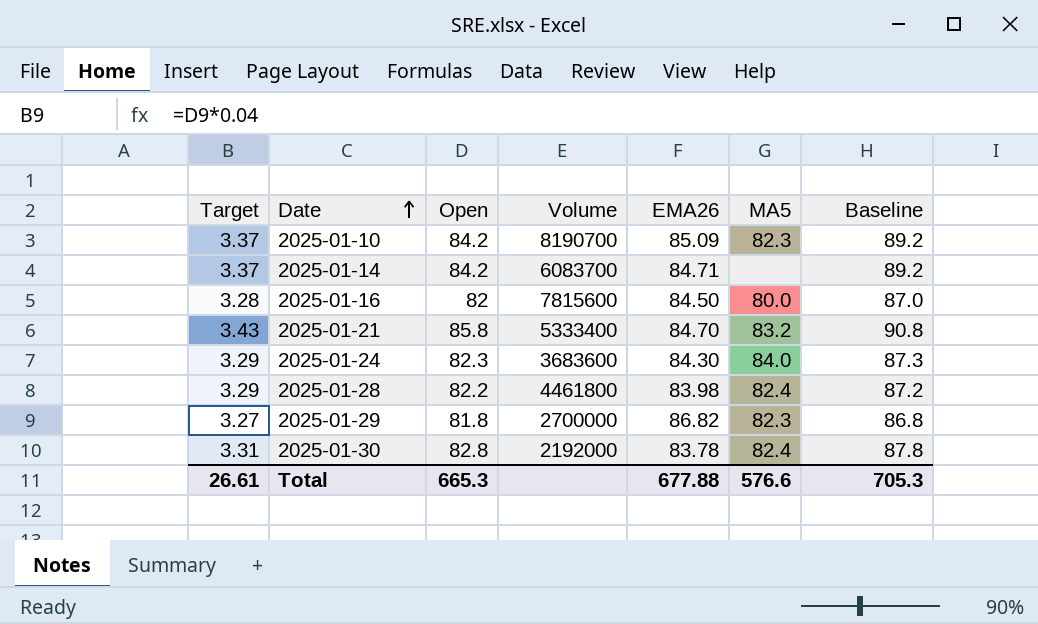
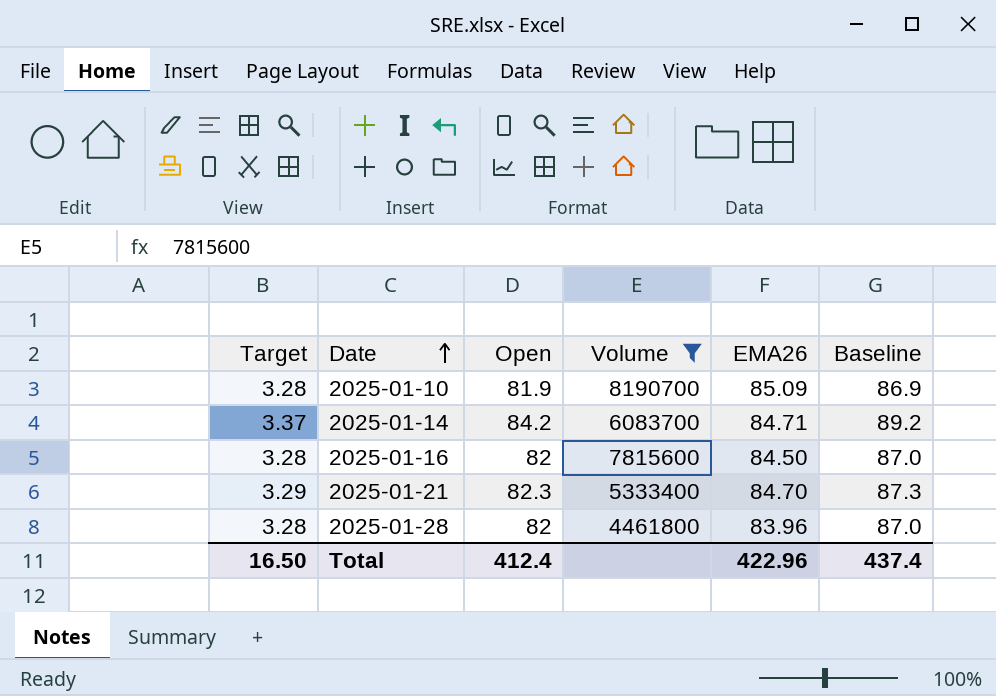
filter: none -> Volume >= 4461800
column MA5 | position: 6 -> none
2025-01-10 | Target: 3.37 -> 3.28
2025-01-10 | Open: 84.2 -> 81.9
2025-01-10 | Baseline: 89.2 -> 86.9
2025-01-21 | Target: 3.43 -> 3.29
2025-01-21 | Open: 85.8 -> 82.3
2025-01-21 | Baseline: 90.8 -> 87.3
2025-01-28 | Target: 3.29 -> 3.28
2025-01-28 | Open: 82.2 -> 82
2025-01-28 | EMA26: 83.98 -> 83.96
2025-01-28 | Baseline: 87.2 -> 87.0
Total | Target: 26.61 -> 16.50
Total | Open: 665.3 -> 412.4
Total | EMA26: 677.88 -> 422.96
Total | Baseline: 705.3 -> 437.4

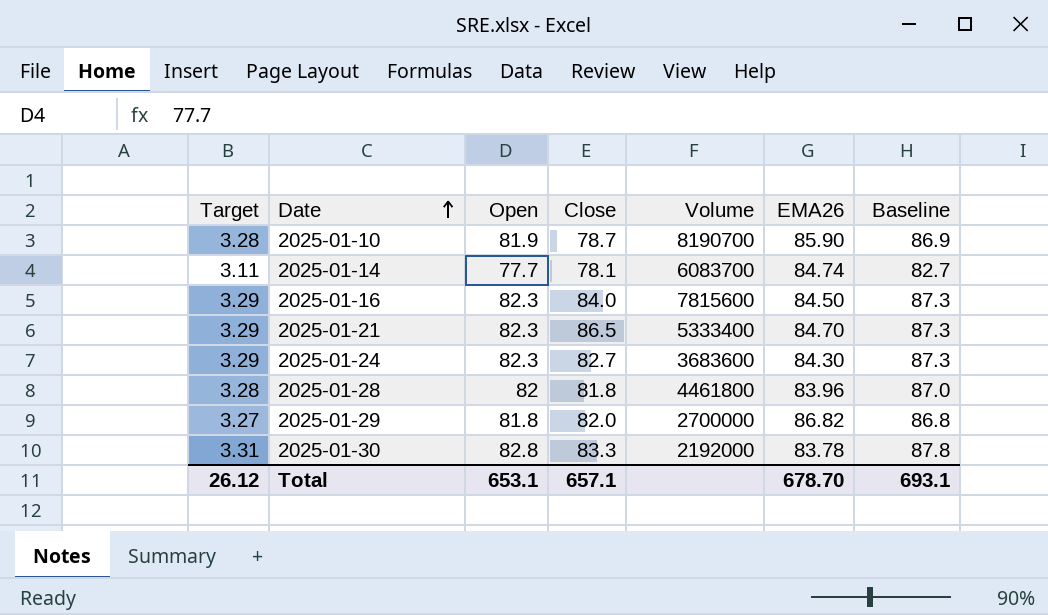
filter: Volume >= 4461800 -> none
column Close | position: none -> 4
2025-01-10 | EMA26: 85.09 -> 85.90
2025-01-14 | Target: 3.37 -> 3.11
2025-01-14 | Open: 84.2 -> 77.7
2025-01-14 | EMA26: 84.71 -> 84.74
2025-01-14 | Baseline: 89.2 -> 82.7
2025-01-16 | Target: 3.28 -> 3.29
2025-01-16 | Open: 82 -> 82.3
2025-01-16 | Baseline: 87.0 -> 87.3
Total | Target: 16.50 -> 26.12
Total | Open: 412.4 -> 653.1
Total | EMA26: 422.96 -> 678.70
Total | Baseline: 437.4 -> 693.1

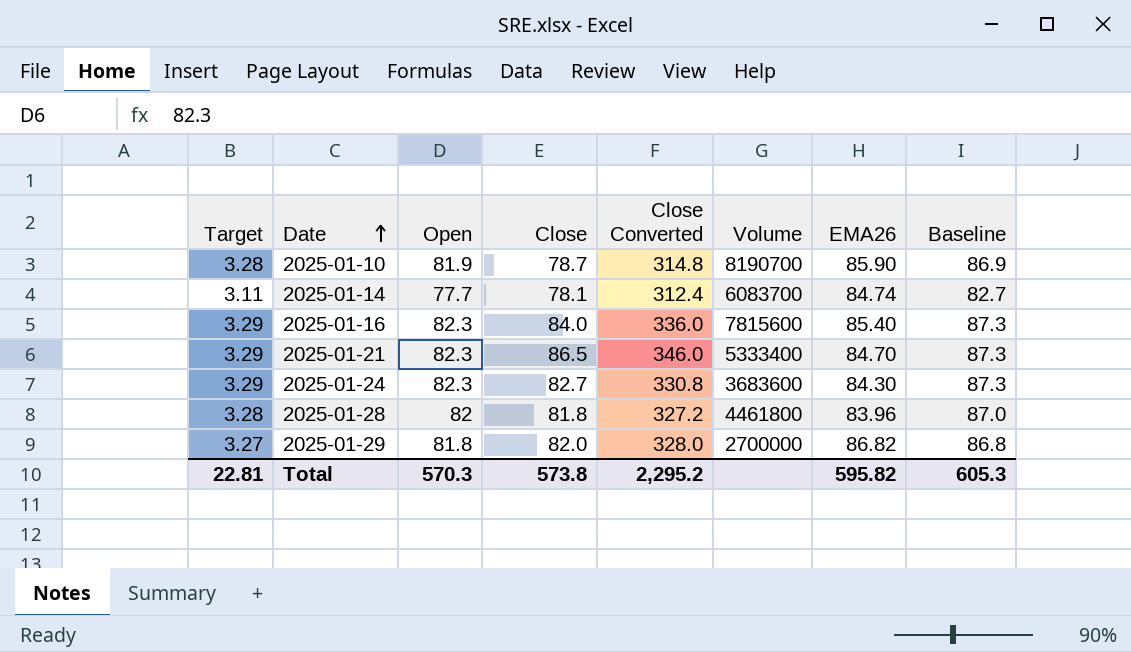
column Close Converted | formula: none -> [Close] * 4
row 2025-01-30: 3.31 | 82.8 | 83.3 | 2192000 | 83.78 | 87.8 -> none
2025-01-16 | EMA26: 84.50 -> 85.40
Total | Target: 26.12 -> 22.81
Total | Open: 653.1 -> 570.3
Total | Close: 657.1 -> 573.8
Total | EMA26: 678.70 -> 595.82
Total | Baseline: 693.1 -> 605.3

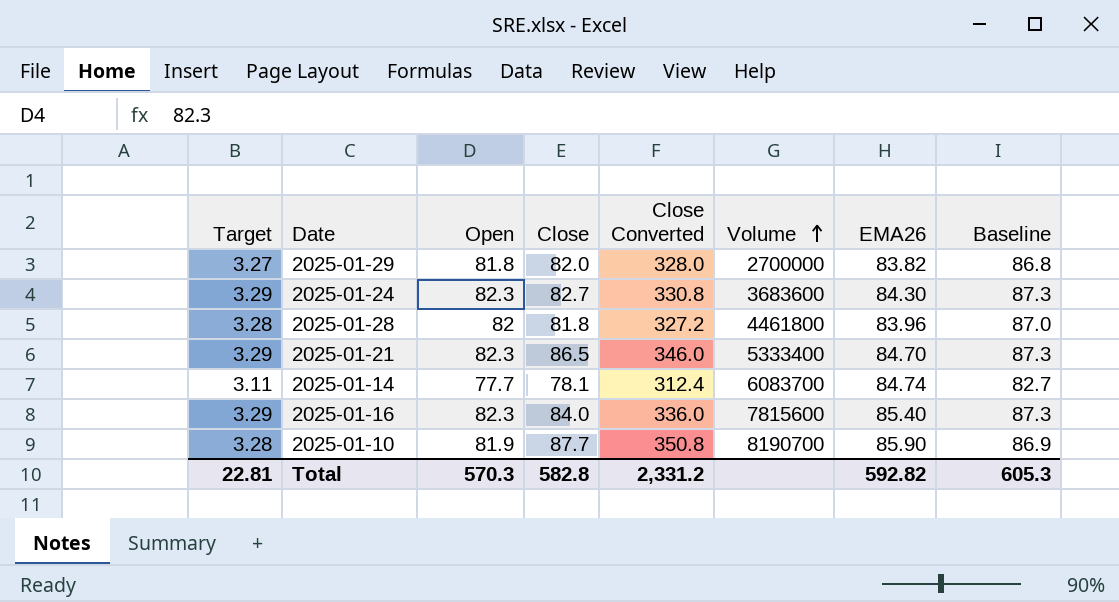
row order: Date ascending -> Volume ascending
2025-01-29 | EMA26: 86.82 -> 83.82
2025-01-10 | Close: 78.7 -> 87.7
2025-01-10 | Close Converted: 314.8 -> 350.8
Total | Close: 573.8 -> 582.8
Total | Close Converted: 2,295.2 -> 2,331.2
Total | EMA26: 595.82 -> 592.82

